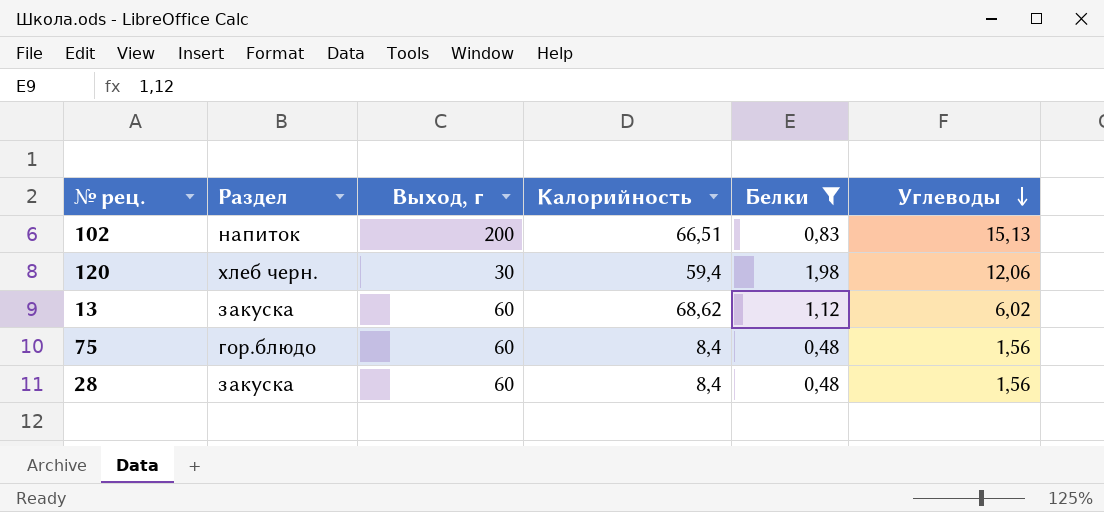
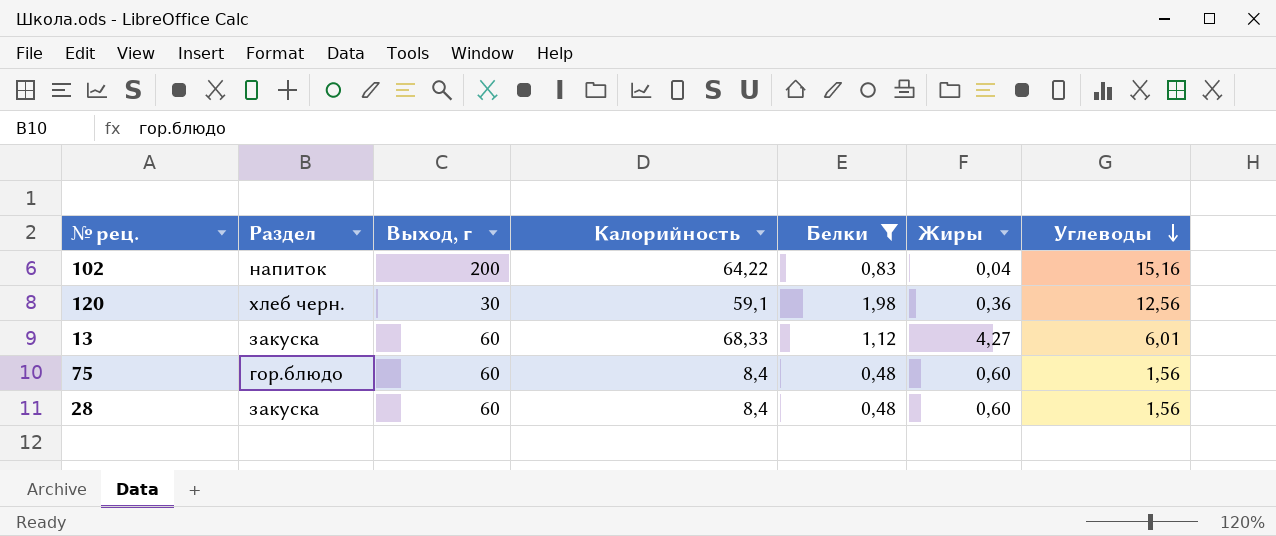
column Жиры | position: none -> 6
102 | Калорийность: 66,51 -> 64,22
102 | Углеводы: 15,13 -> 15,16
120 | Калорийность: 59,4 -> 59,1
120 | Углеводы: 12,06 -> 12,56
13 | Калорийность: 68,62 -> 68,33
13 | Углеводы: 6,02 -> 6,01

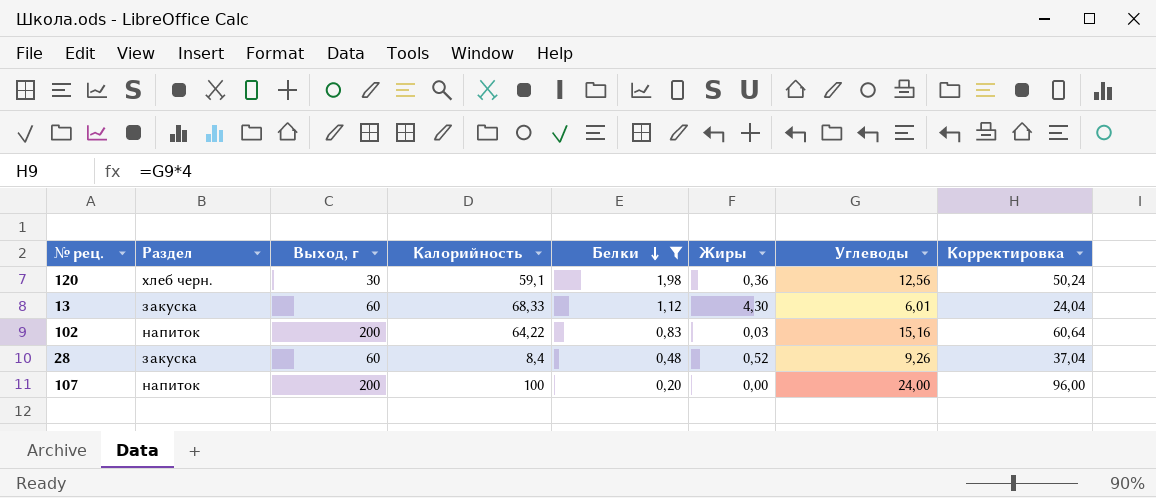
row order: Углеводы descending -> Белки descending
column Корректировка | formula: none -> [Углеводы] * 4
row 75: гор.блюдо | 60 | 8,4 | 0,48 | 0,60 | 1,56 -> none
13 | Жиры: 4,27 -> 4,30
102 | Жиры: 0,04 -> 0,03
28 | Жиры: 0,60 -> 0,52
28 | Углеводы: 1,56 -> 9,26
row 107: none -> напиток | 200 | 100 | 0,20 | 0,00 | 24,00 | 96,00

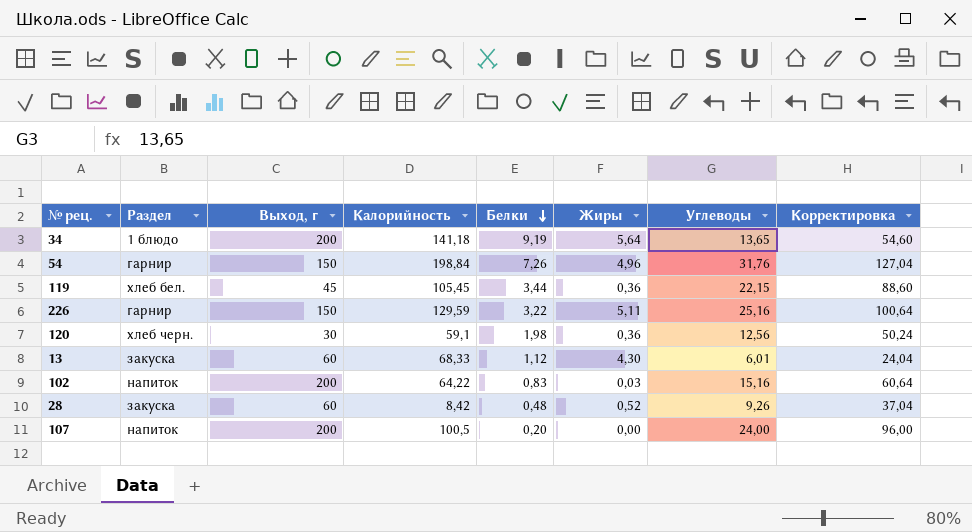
filter: Белки <= 1,98 -> none
28 | Калорийность: 8,4 -> 8,42
107 | Калорийность: 100 -> 100,5

